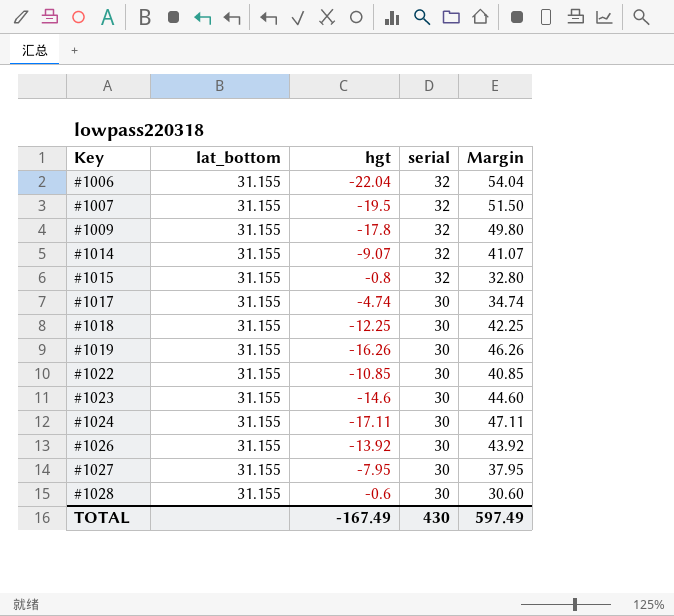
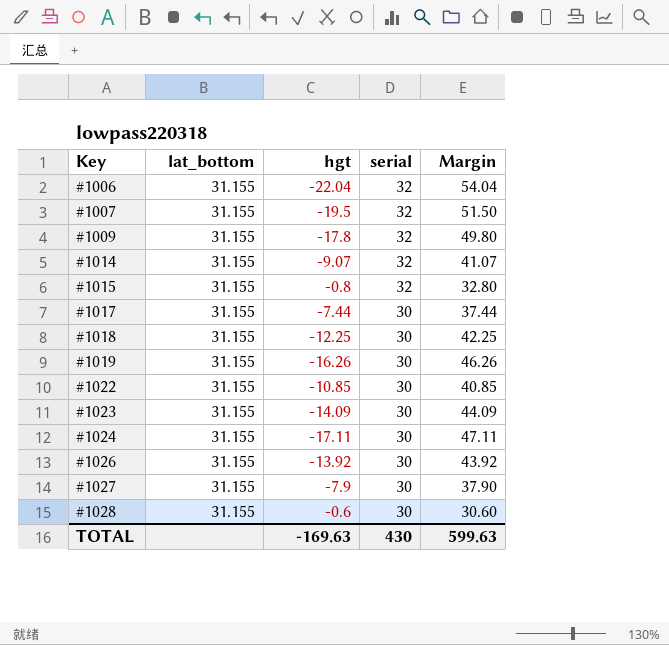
#1017 | hgt: -4.74 -> -7.44
#1017 | Margin: 34.74 -> 37.44
#1023 | hgt: -14.6 -> -14.09
#1023 | Margin: 44.60 -> 44.09
#1027 | hgt: -7.95 -> -7.9
#1027 | Margin: 37.95 -> 37.90
TOTAL | hgt: -167.49 -> -169.63
TOTAL | Margin: 597.49 -> 599.63

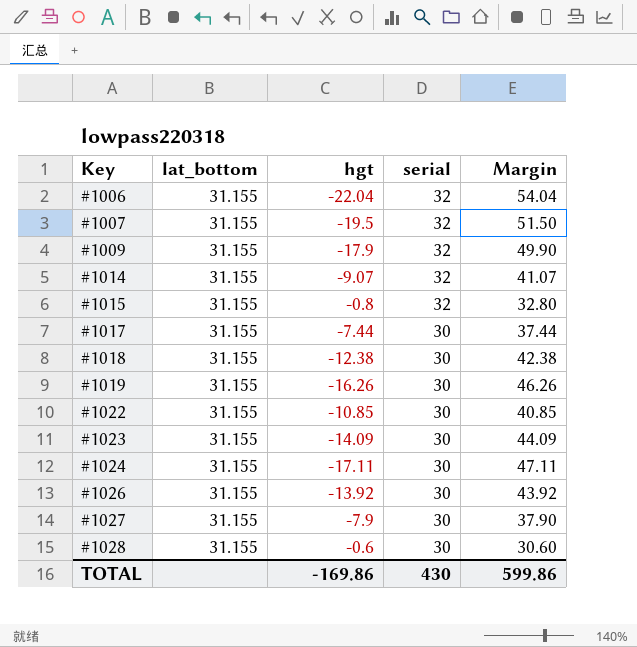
#1009 | hgt: -17.8 -> -17.9
#1009 | Margin: 49.80 -> 49.90
#1018 | hgt: -12.25 -> -12.38
#1018 | Margin: 42.25 -> 42.38
TOTAL | hgt: -169.63 -> -169.86
TOTAL | Margin: 599.63 -> 599.86

